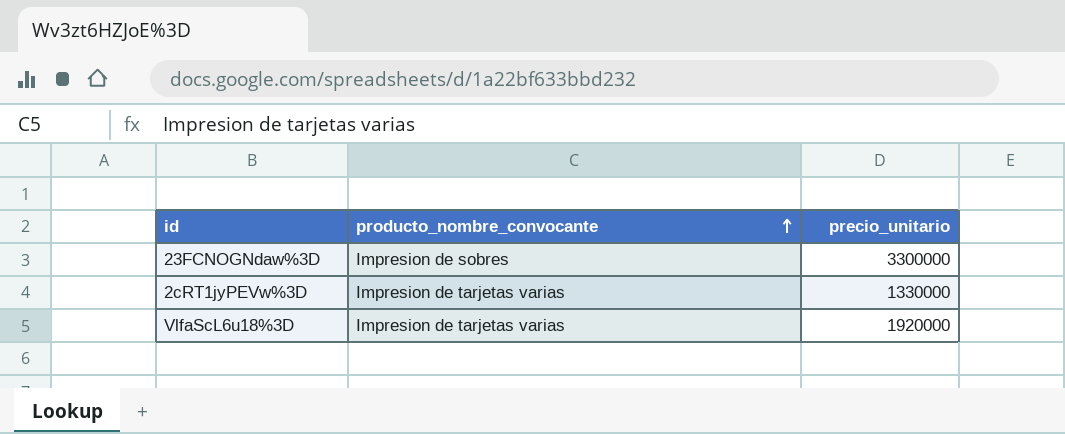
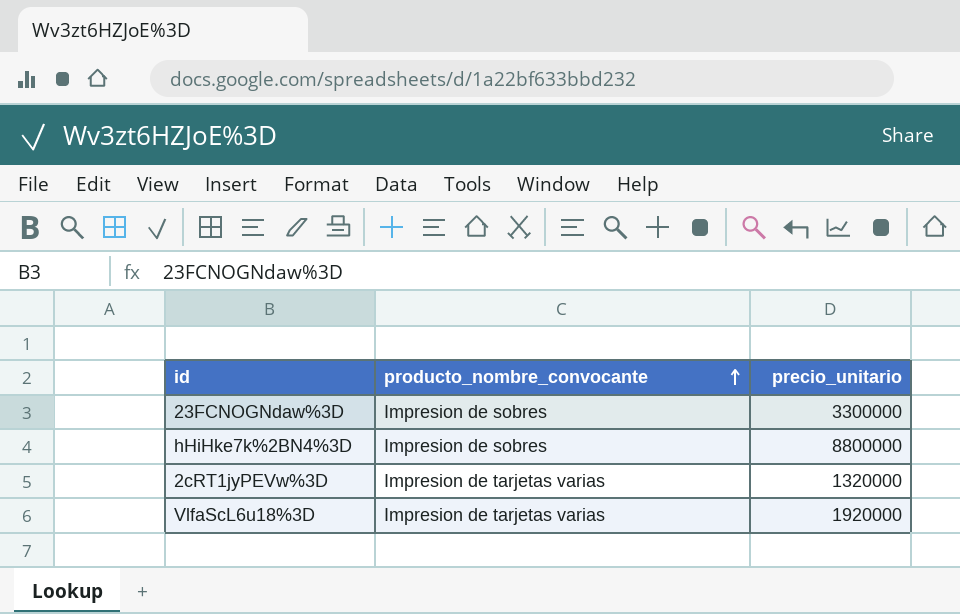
row hHiHke7k%2BN4%3D: none -> Impresion de sobres | 8800000
2cRT1jyPEVw%3D | precio_unitario: 1330000 -> 1320000

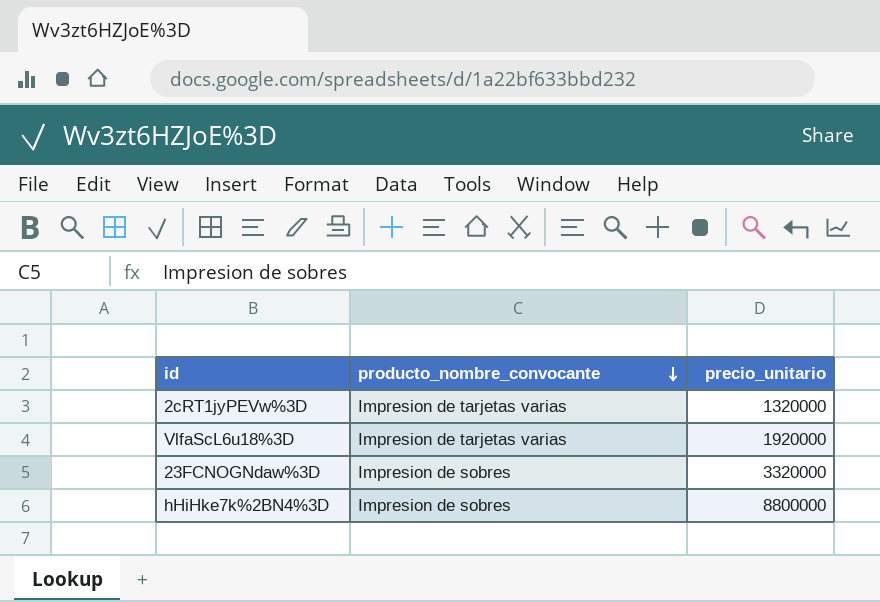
row order: producto_nombre_convocante ascending -> producto_nombre_convocante descending
23FCNOGNdaw%3D | precio_unitario: 3300000 -> 3320000

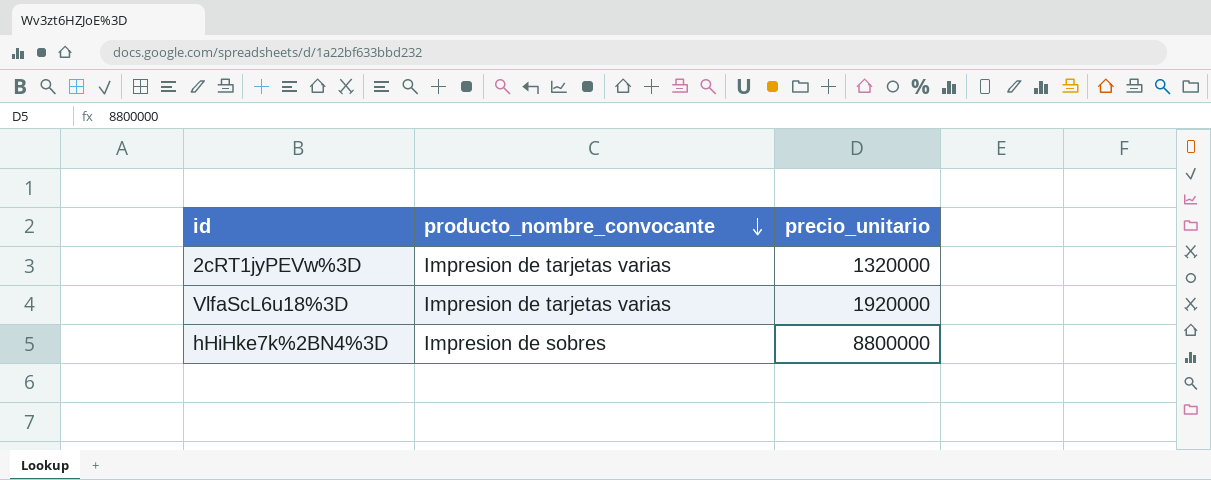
row 23FCNOGNdaw%3D: Impresion de sobres | 3320000 -> none

